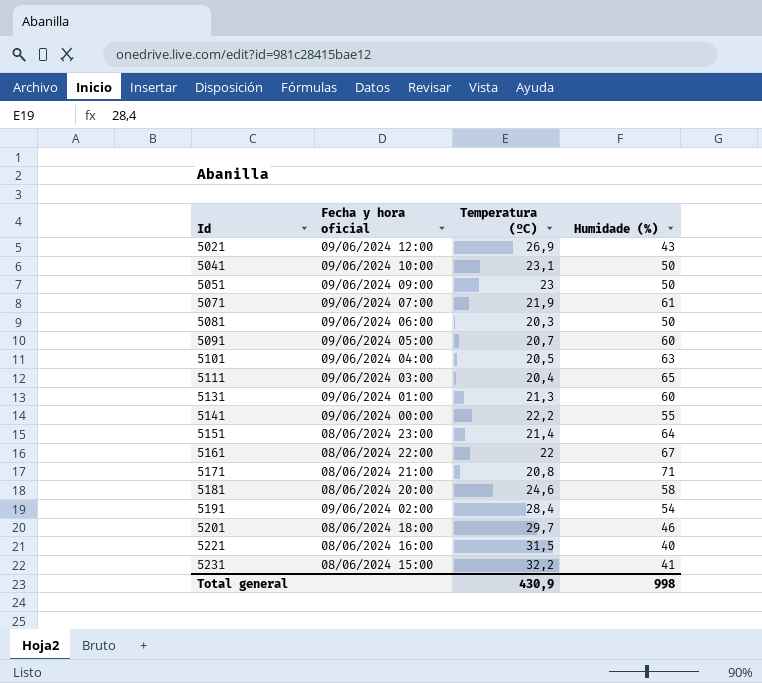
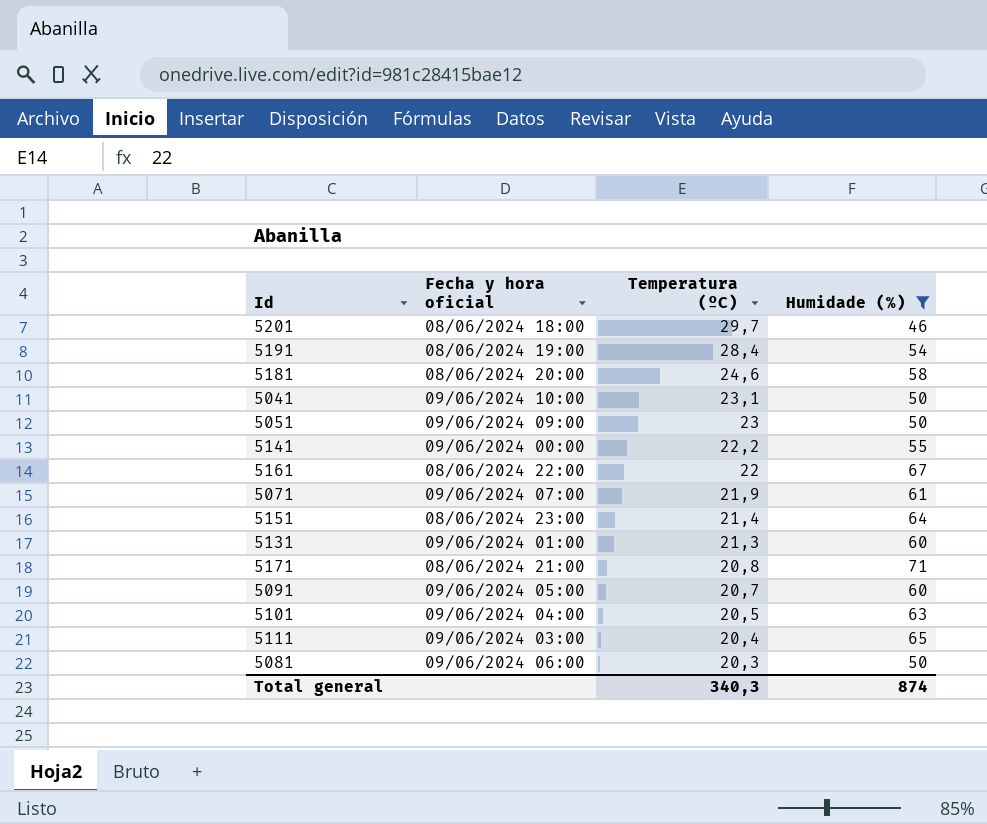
filter: none -> Humidade (%) >= 46
row order: Id ascending -> Temperatura (ºC) descending
5191 | Fecha y hora oficial: 09/06/2024 02:00 -> 08/06/2024 19:00
Total general | Temperatura (ºC): 430,9 -> 340,3
Total general | Humidade (%): 998 -> 874

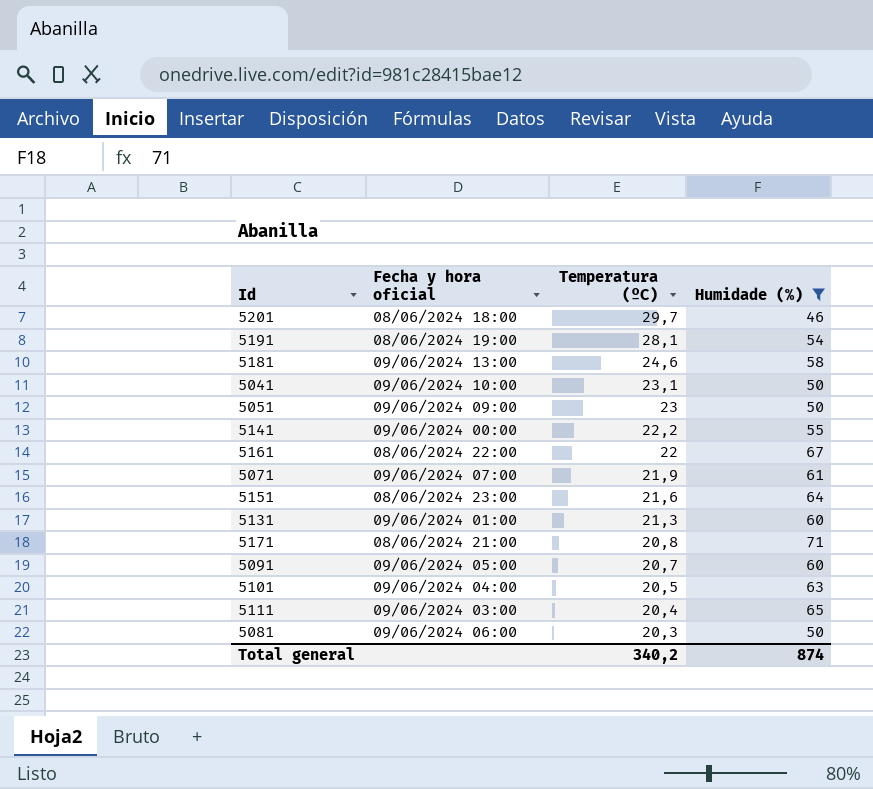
5191 | Temperatura (ºC): 28,4 -> 28,1
5181 | Fecha y hora oficial: 08/06/2024 20:00 -> 09/06/2024 13:00
5151 | Temperatura (ºC): 21,4 -> 21,6
Total general | Temperatura (ºC): 340,3 -> 340,2

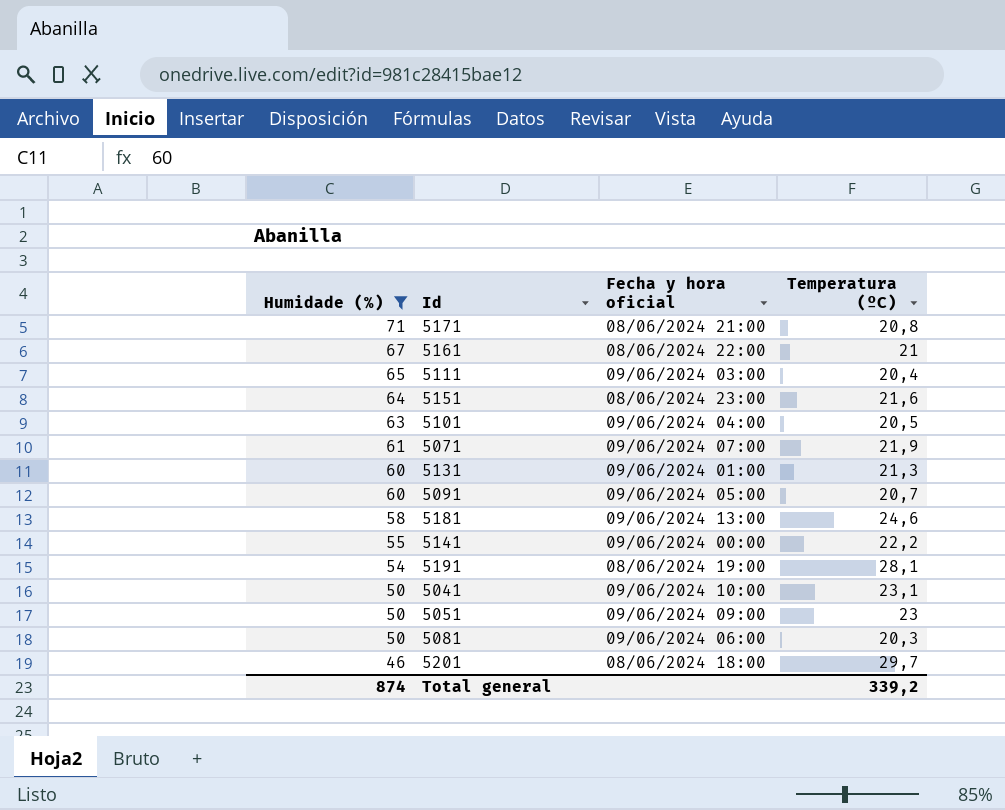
row order: Temperatura (ºC) descending -> Humidade (%) descending
column Humidade (%) | position: 4 -> 1
5161 | Temperatura (ºC): 22 -> 21
Total general | Temperatura (ºC): 340,2 -> 339,2

